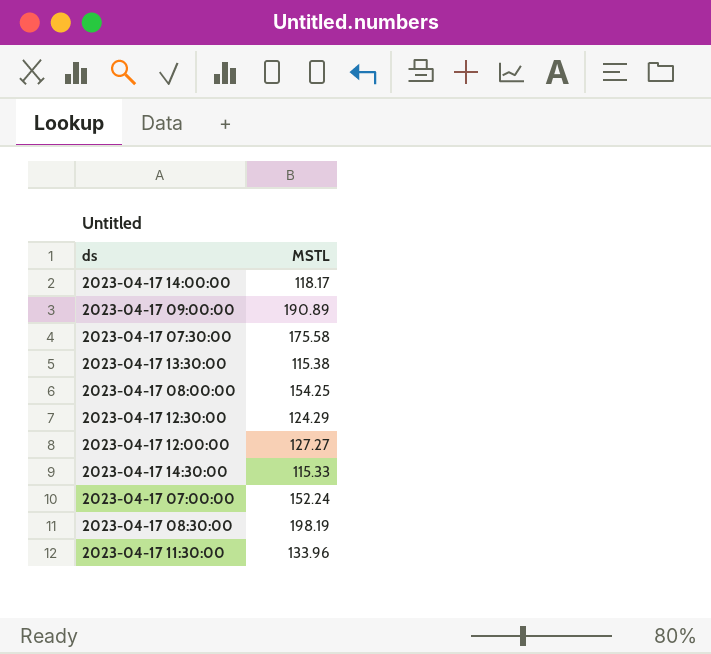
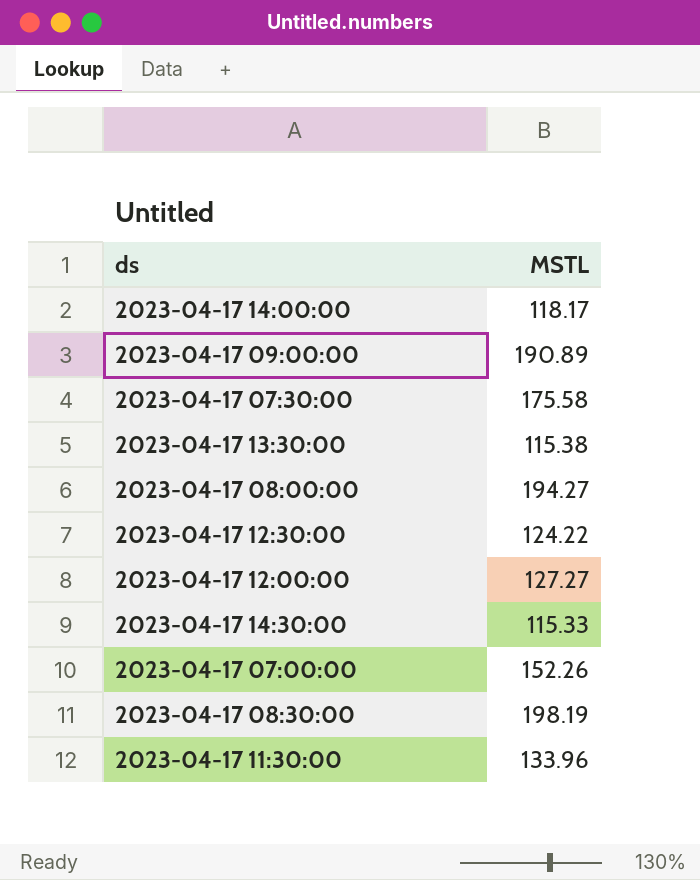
2023-04-17 08:00:00 | MSTL: 154.25 -> 194.27
2023-04-17 12:30:00 | MSTL: 124.29 -> 124.22
2023-04-17 07:00:00 | MSTL: 152.24 -> 152.26

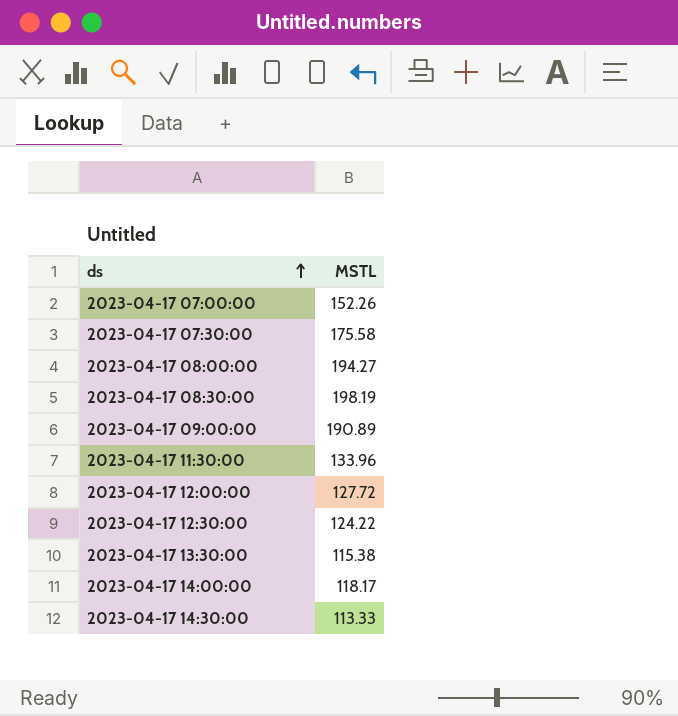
row order: none -> ds ascending
2023-04-17 12:00:00 | MSTL: 127.27 -> 127.72
2023-04-17 14:30:00 | MSTL: 115.33 -> 113.33

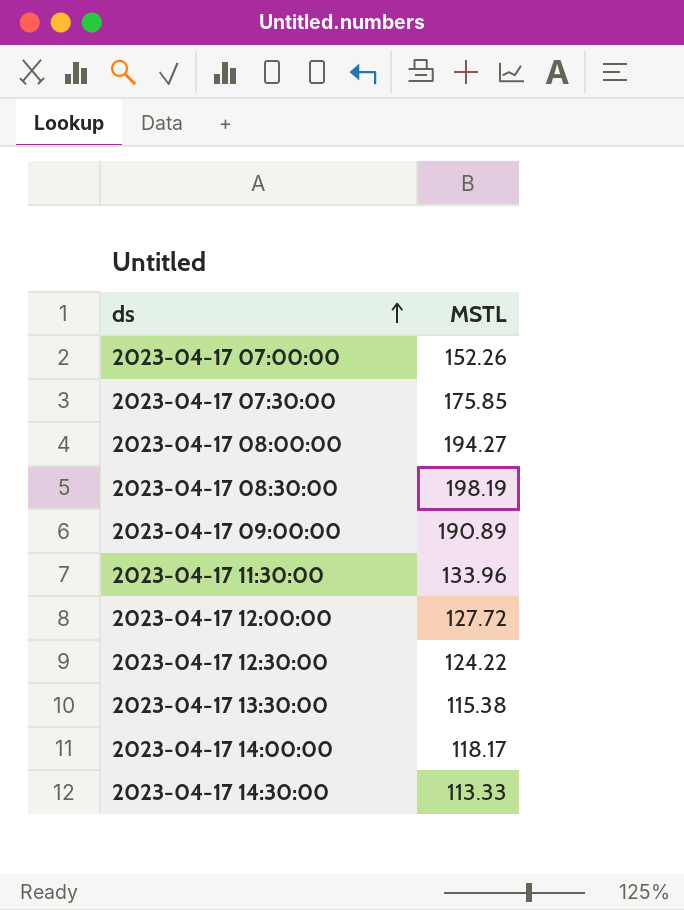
2023-04-17 07:30:00 | MSTL: 175.58 -> 175.85

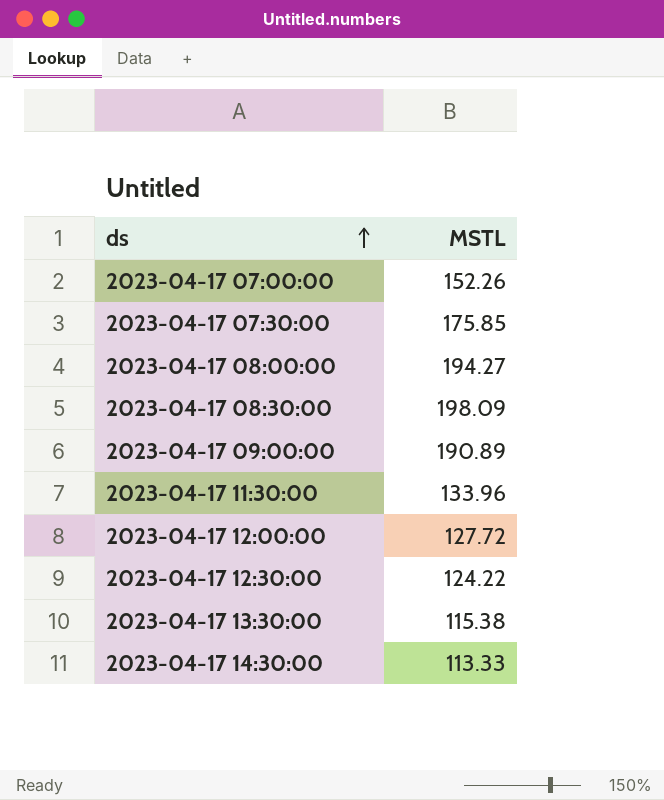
row 2023-04-17 14:00:00: 118.17 -> none
2023-04-17 08:30:00 | MSTL: 198.19 -> 198.09

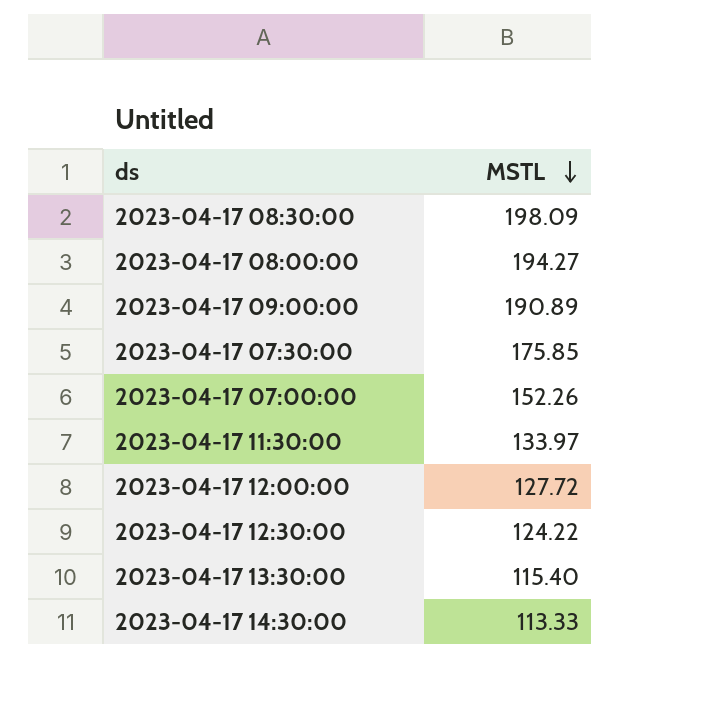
row order: ds ascending -> MSTL descending
2023-04-17 11:30:00 | MSTL: 133.96 -> 133.97
2023-04-17 13:30:00 | MSTL: 115.38 -> 115.40

